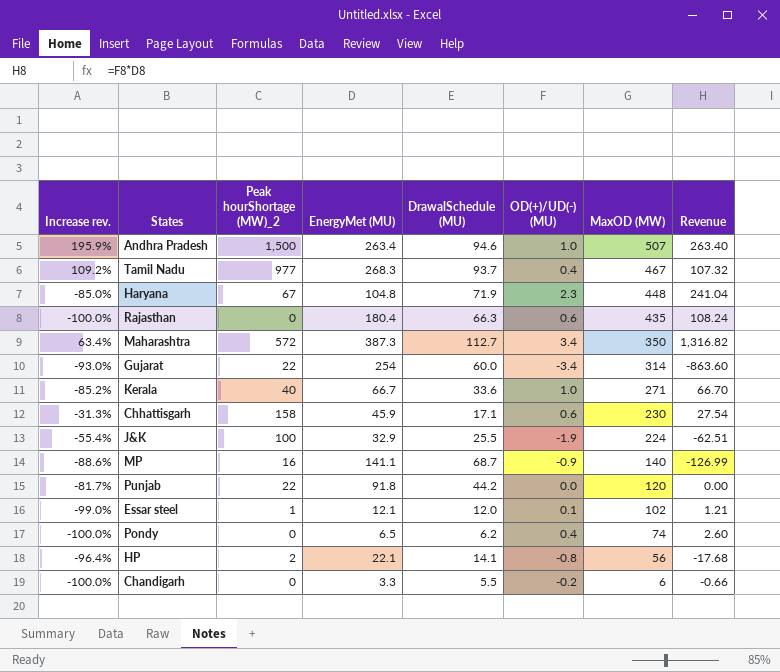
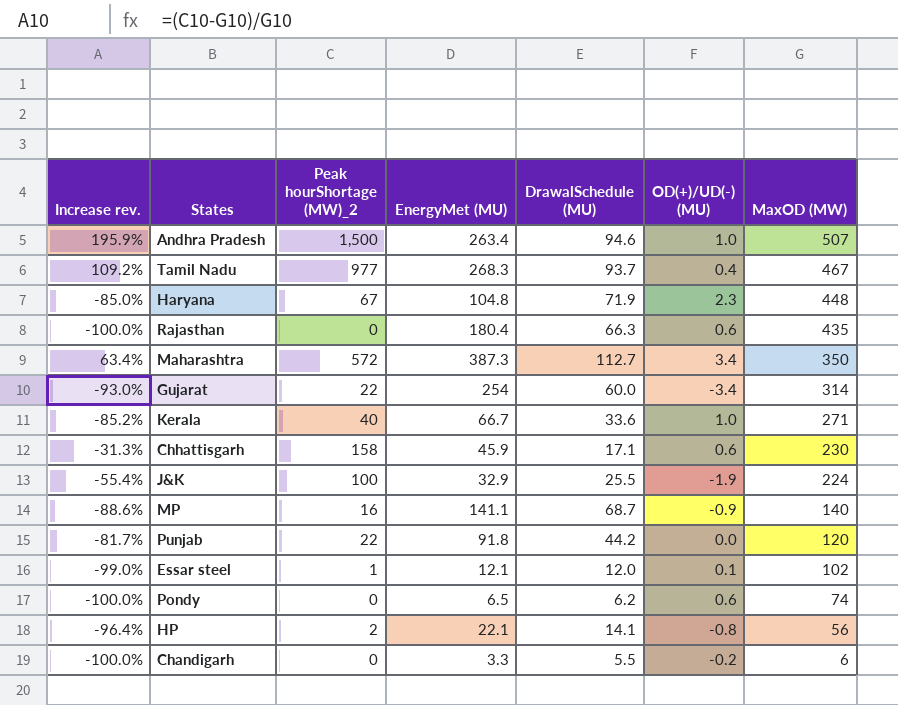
column Revenue | formula: [EnergyMet (MU)] * [OD(+)/UD(-) (MU)] -> none
Pondy | OD(+)/UD(-) (MU): 0.4 -> 0.6

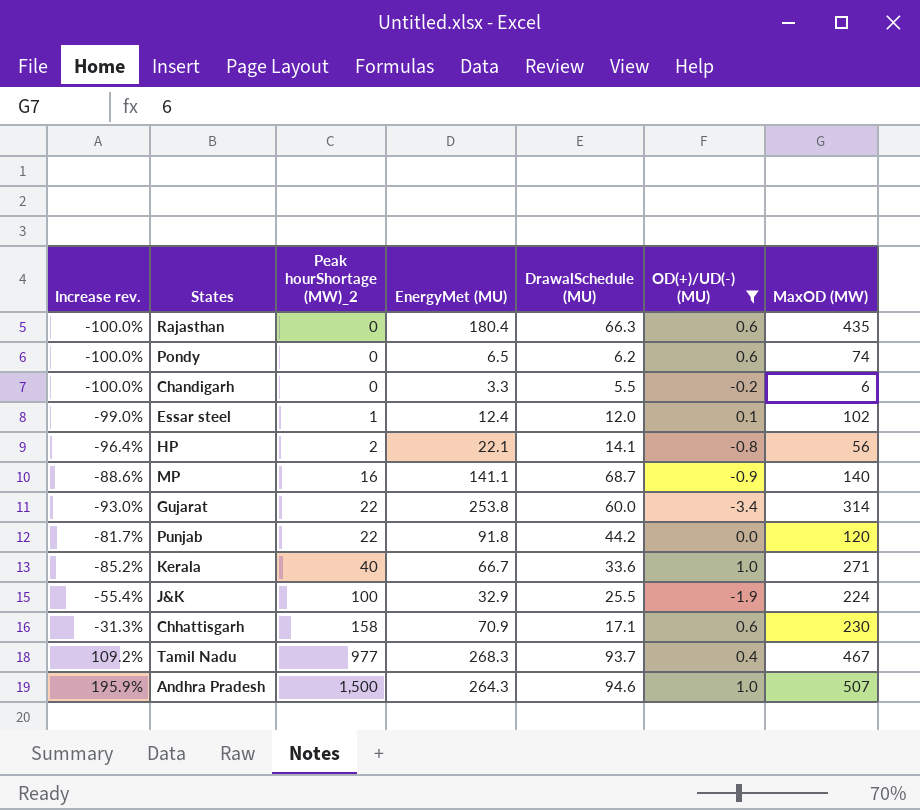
filter: none -> OD(+)/UD(-) (MU) <= 1.0
row order: MaxOD (MW) descending -> Peak hourShortage (MW)_2 ascending
Essar steel | EnergyMet (MU): 12.1 -> 12.4
Gujarat | EnergyMet (MU): 254 -> 253.8
Chhattisgarh | EnergyMet (MU): 45.9 -> 70.9
Andhra Pradesh | EnergyMet (MU): 263.4 -> 264.3

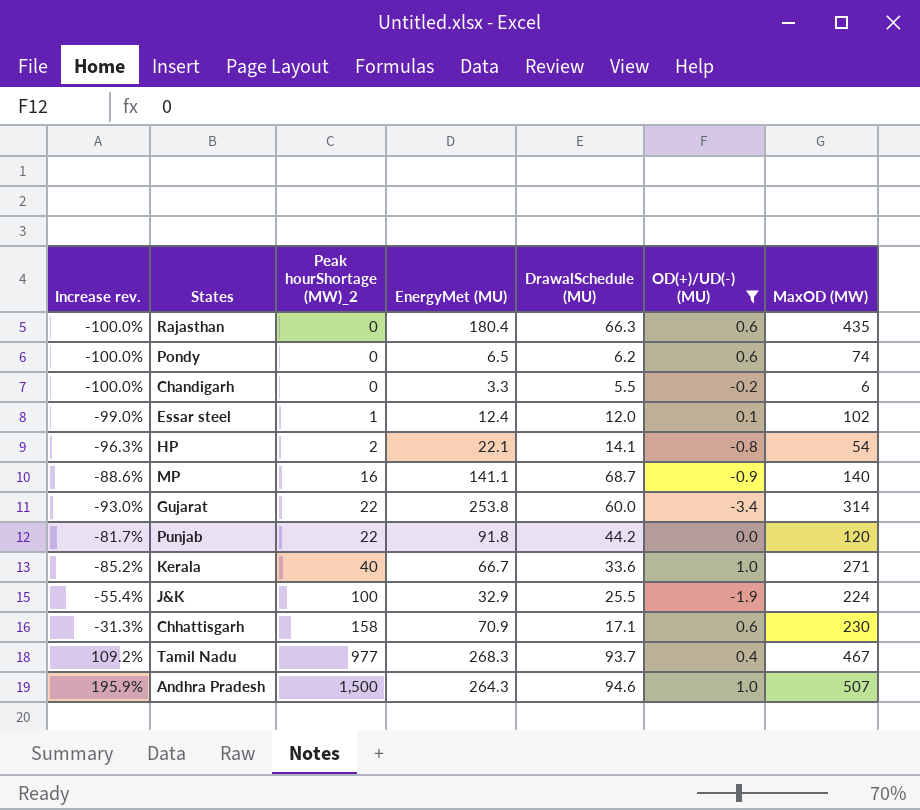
HP | Increase rev.: -96.4% -> -96.3%
HP | MaxOD (MW): 56 -> 54

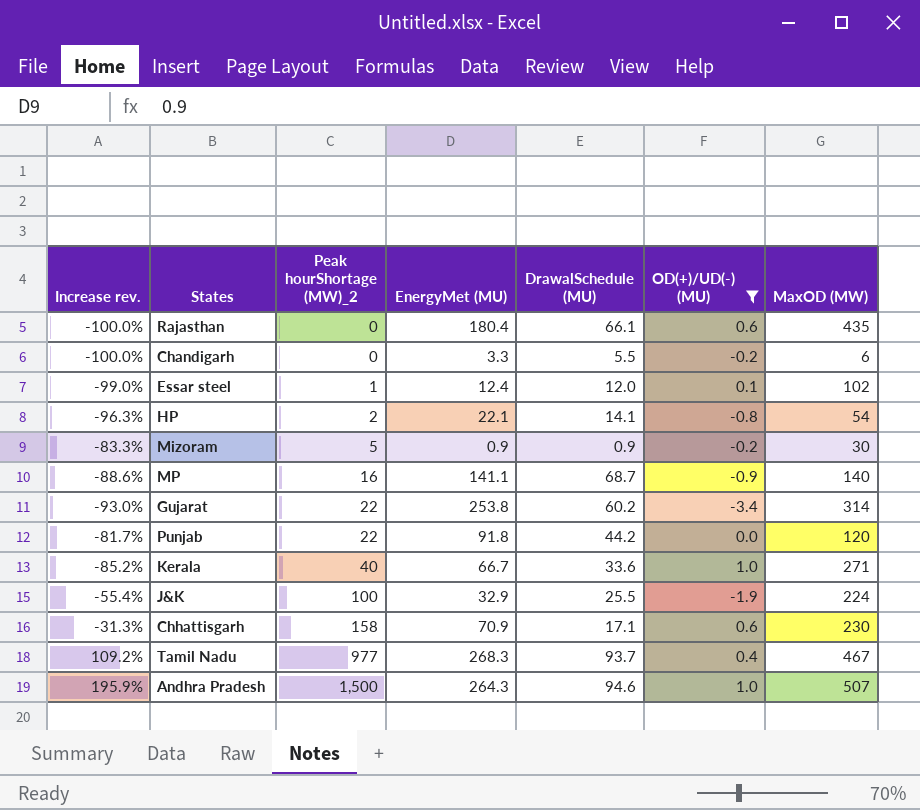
row Pondy: -100.0% | 0 | 6.5 | 6.2 | 0.6 | 74 -> none
Rajasthan | DrawalSchedule (MU): 66.3 -> 66.1
row Mizoram: none -> -83.3% | 5 | 0.9 | 0.9 | -0.2 | 30
Gujarat | DrawalSchedule (MU): 60.0 -> 60.2

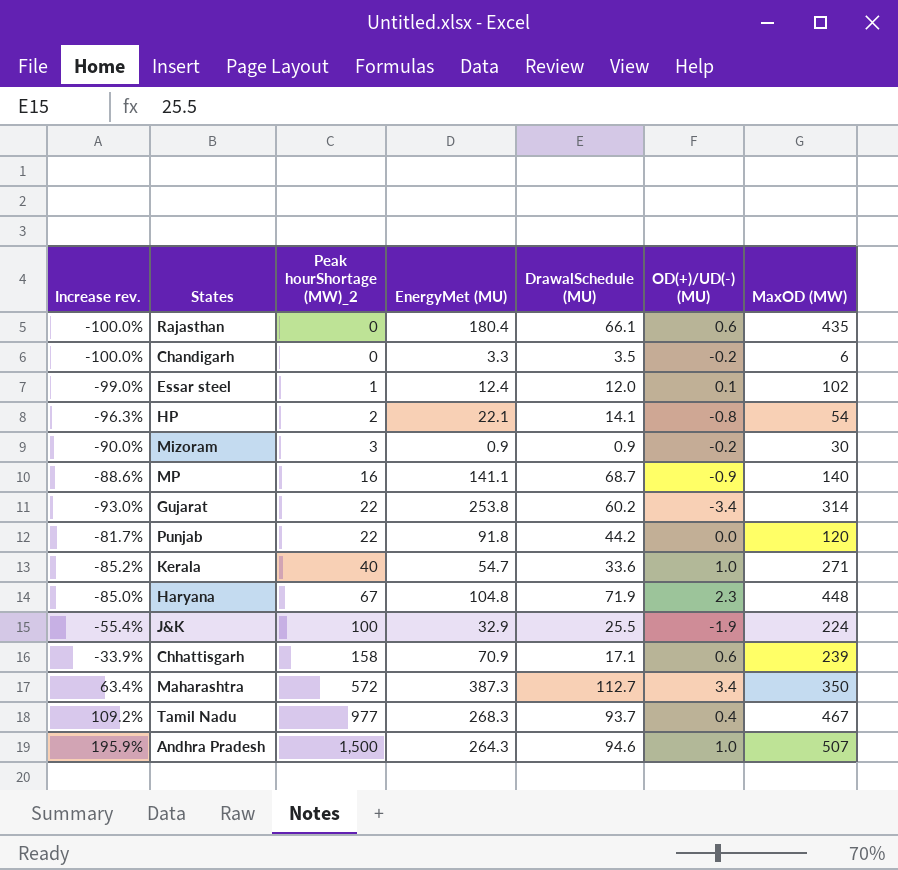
filter: OD(+)/UD(-) (MU) <= 1.0 -> none
Chandigarh | DrawalSchedule (MU): 5.5 -> 3.5
Mizoram | Increase rev.: -83.3% -> -90.0%
Mizoram | Peak hourShortage (MW)_2: 5 -> 3
Kerala | EnergyMet (MU): 66.7 -> 54.7
Chhattisgarh | Increase rev.: -31.3% -> -33.9%
Chhattisgarh | MaxOD (MW): 230 -> 239

